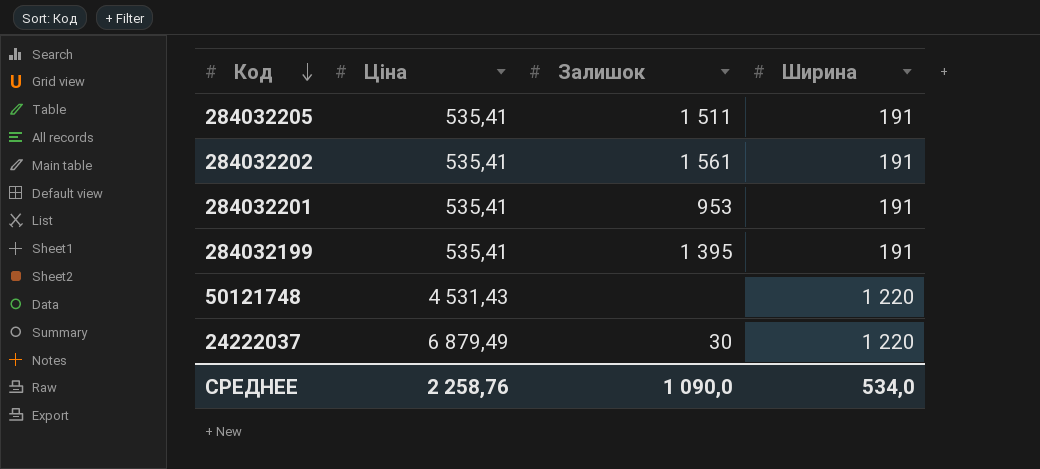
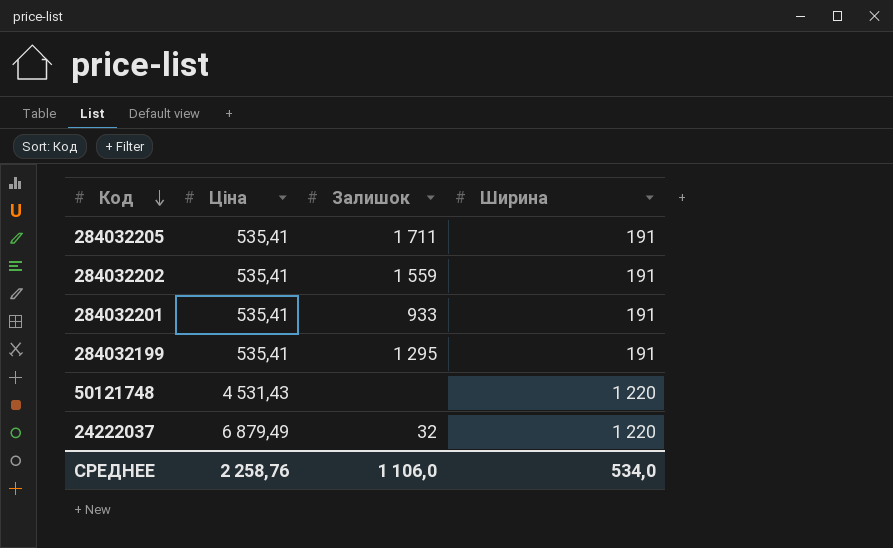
284032205 | Залишок: 1 511 -> 1 711
284032202 | Залишок: 1 561 -> 1 559
284032201 | Залишок: 953 -> 933
284032199 | Залишок: 1 395 -> 1 295
24222037 | Залишок: 30 -> 32
СРЕДНЕЕ | Залишок: 1 090,0 -> 1 106,0

